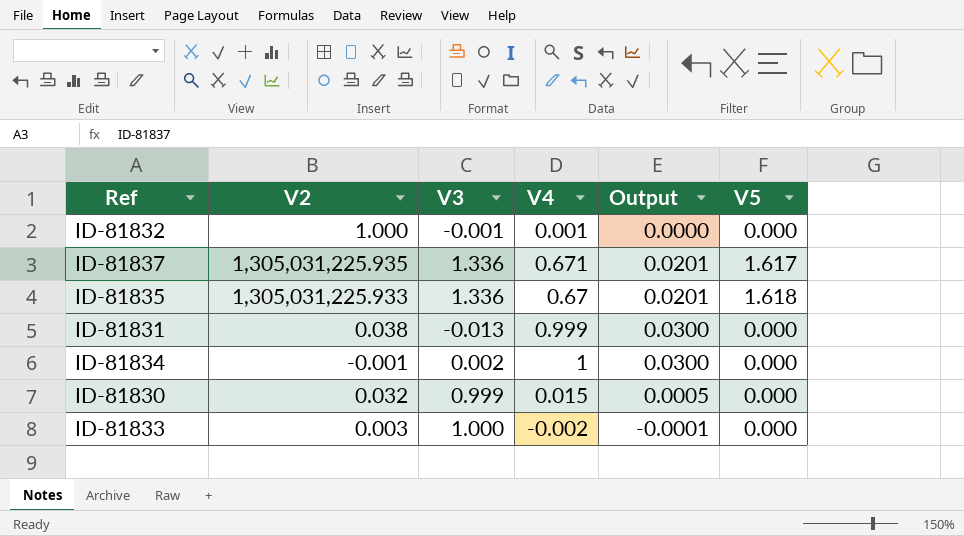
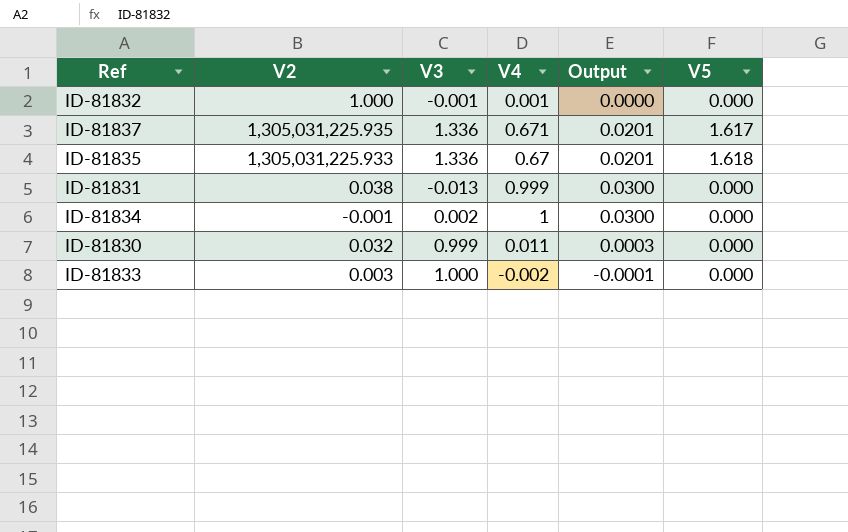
ID-81830 | V4: 0.015 -> 0.011
ID-81830 | Output: 0.0005 -> 0.0003

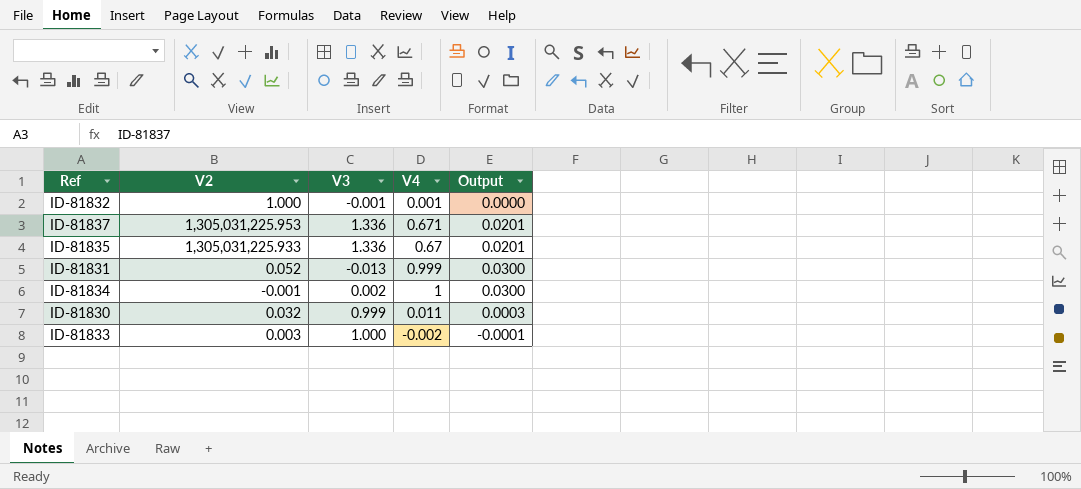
column V5 | position: 6 -> none
ID-81837 | V2: 1,305,031,225.935 -> 1,305,031,225.953
ID-81831 | V2: 0.038 -> 0.052

